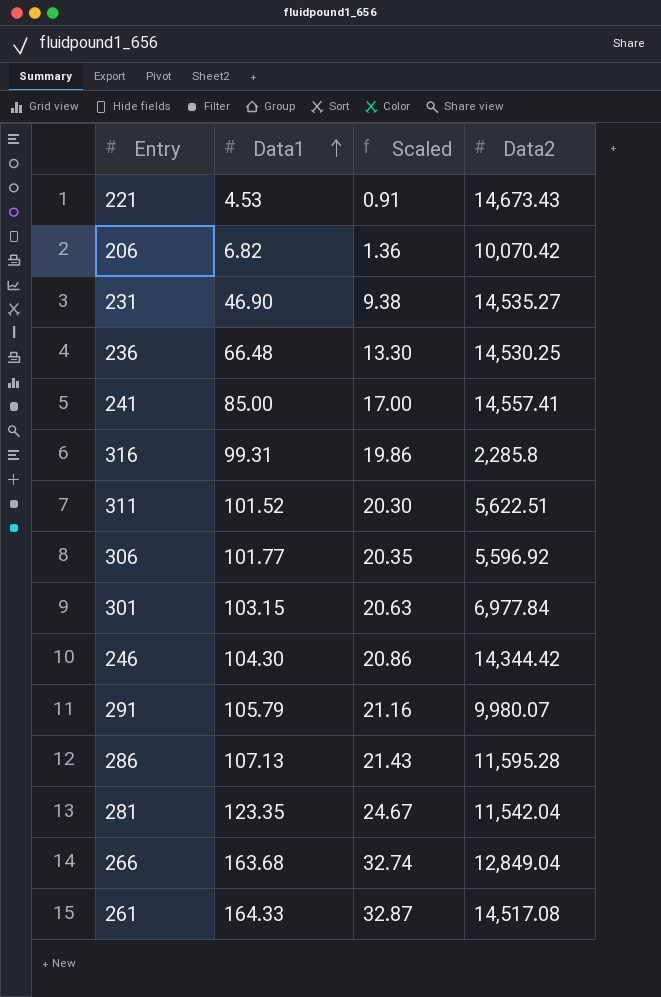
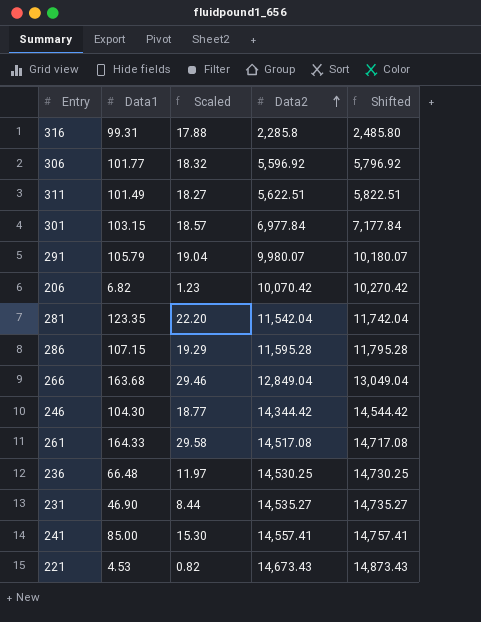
row order: Data1 ascending -> Data2 ascending
column Scaled | formula: [Data1] * 0.2 -> [Data1] * 0.18
column Shifted | formula: none -> [Data2] + 200
311 | Data1: 101.52 -> 101.49
286 | Data1: 107.13 -> 107.15

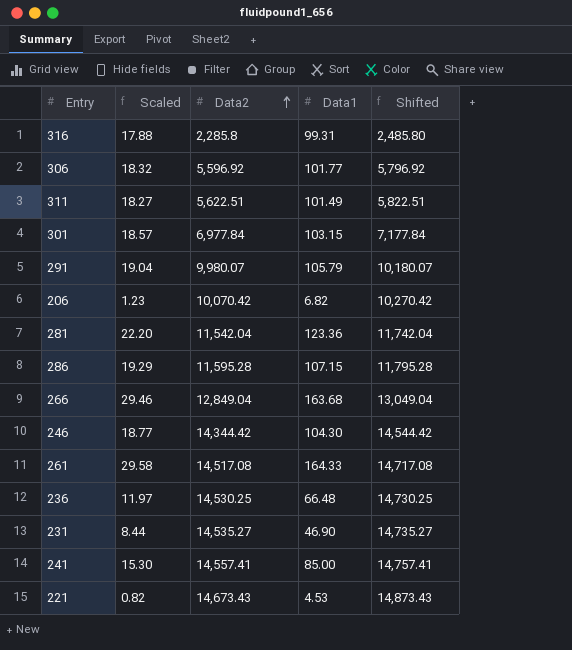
column Data1 | position: 2 -> 4
281 | Data1: 123.35 -> 123.36

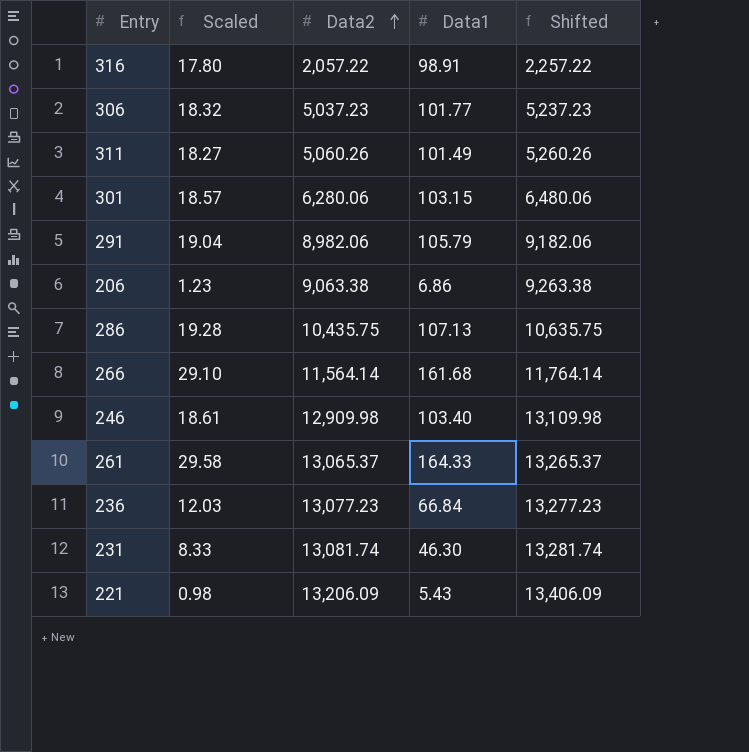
row 281: 22.20 | 11,542.04 | 123.36 | 11,742.04 -> none
row 241: 15.30 | 14,557.41 | 85.00 | 14,757.41 -> none
316 | Scaled: 17.88 -> 17.80
316 | Data2: 2,285.8 -> 2,057.22
316 | Data1: 99.31 -> 98.91
316 | Shifted: 2,485.80 -> 2,257.22
306 | Data2: 5,596.92 -> 5,037.23
306 | Shifted: 5,796.92 -> 5,237.23
311 | Data2: 5,622.51 -> 5,060.26
311 | Shifted: 5,822.51 -> 5,260.26
301 | Data2: 6,977.84 -> 6,280.06
301 | Shifted: 7,177.84 -> 6,480.06
291 | Data2: 9,980.07 -> 8,982.06
291 | Shifted: 10,180.07 -> 9,182.06
206 | Data2: 10,070.42 -> 9,063.38
206 | Data1: 6.82 -> 6.86
206 | Shifted: 10,270.42 -> 9,263.38
286 | Scaled: 19.29 -> 19.28
286 | Data2: 11,595.28 -> 10,435.75
286 | Data1: 107.15 -> 107.13
286 | Shifted: 11,795.28 -> 10,635.75
266 | Scaled: 29.46 -> 29.10
266 | Data2: 12,849.04 -> 11,564.14
266 | Data1: 163.68 -> 161.68
266 | Shifted: 13,049.04 -> 11,764.14
246 | Scaled: 18.77 -> 18.61
246 | Data2: 14,344.42 -> 12,909.98
246 | Data1: 104.30 -> 103.40
246 | Shifted: 14,544.42 -> 13,109.98
261 | Data2: 14,517.08 -> 13,065.37
261 | Shifted: 14,717.08 -> 13,265.37
236 | Scaled: 11.97 -> 12.03
236 | Data2: 14,530.25 -> 13,077.23
236 | Data1: 66.48 -> 66.84
236 | Shifted: 14,730.25 -> 13,277.23
231 | Scaled: 8.44 -> 8.33
231 | Data2: 14,535.27 -> 13,081.74
231 | Data1: 46.90 -> 46.30
231 | Shifted: 14,735.27 -> 13,281.74
221 | Scaled: 0.82 -> 0.98
221 | Data2: 14,673.43 -> 13,206.09
221 | Data1: 4.53 -> 5.43
221 | Shifted: 14,873.43 -> 13,406.09

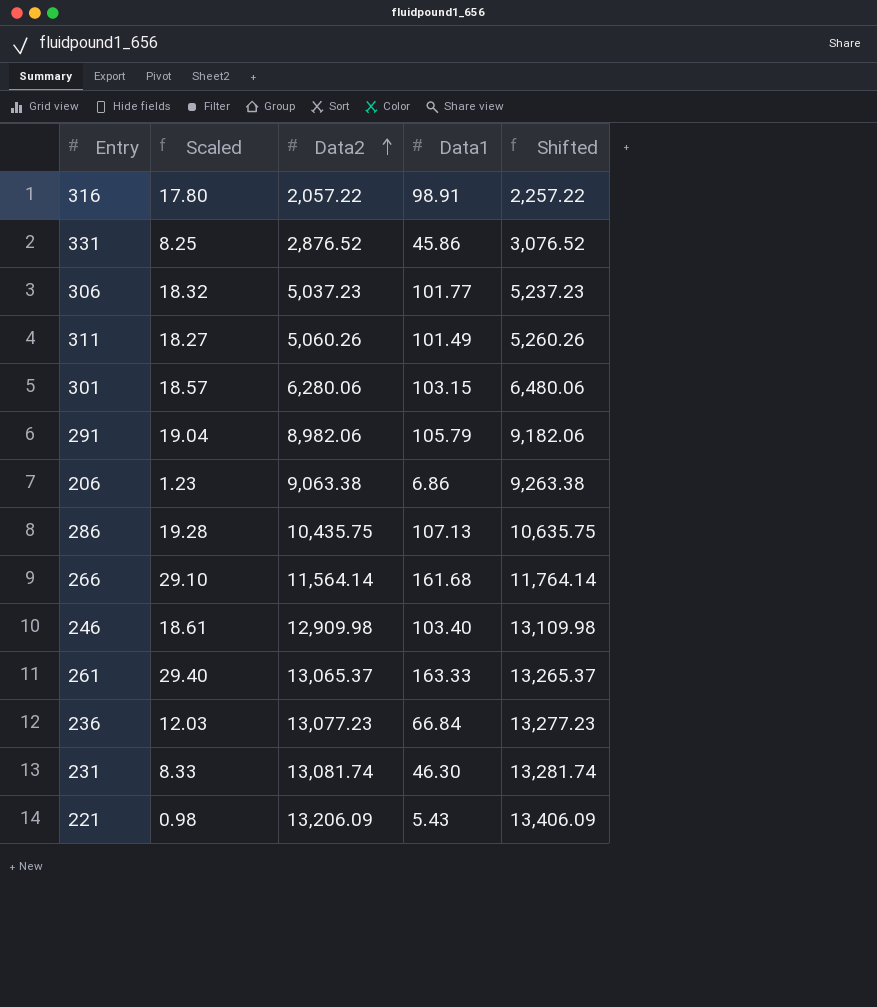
row 331: none -> 8.25 | 2,876.52 | 45.86 | 3,076.52
261 | Scaled: 29.58 -> 29.40
261 | Data1: 164.33 -> 163.33

